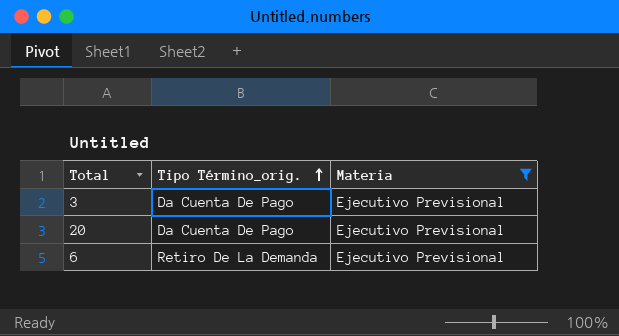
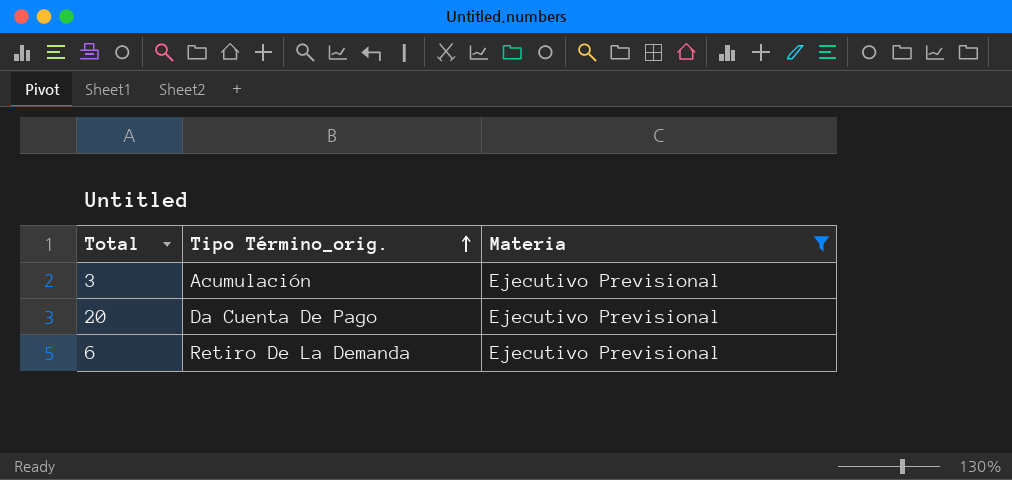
3 | Tipo Término_orig.: Da Cuenta De Pago -> Acumulación

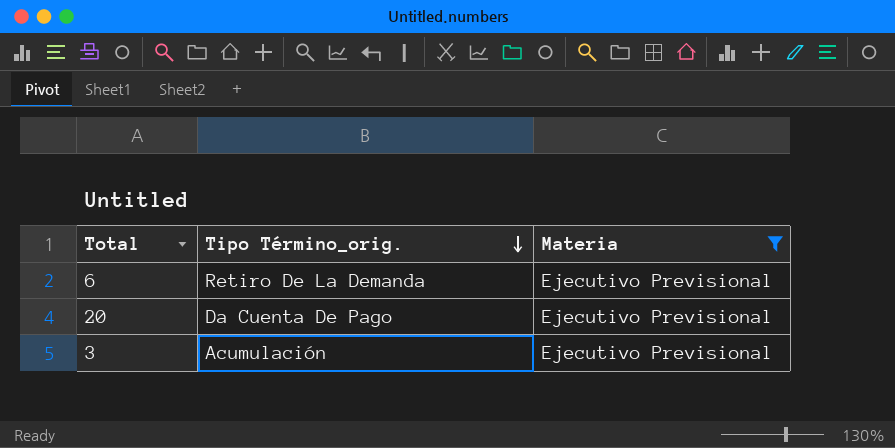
row order: Tipo Término_orig. ascending -> Tipo Término_orig. descending

